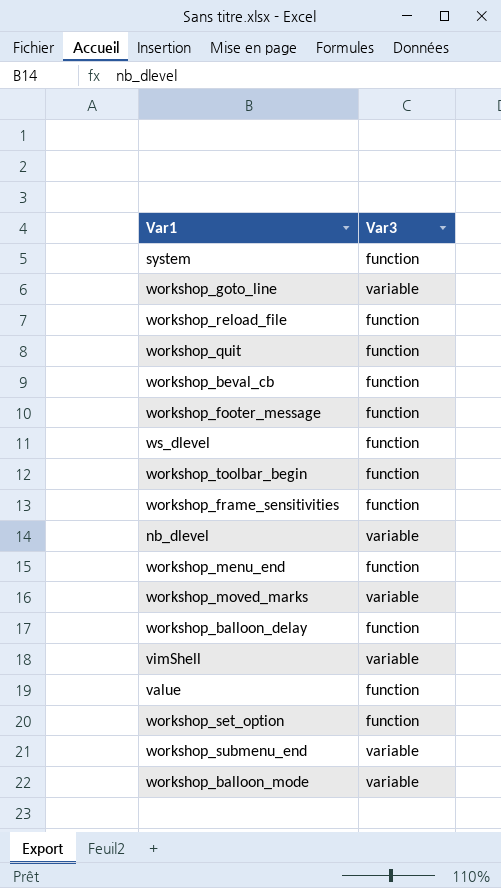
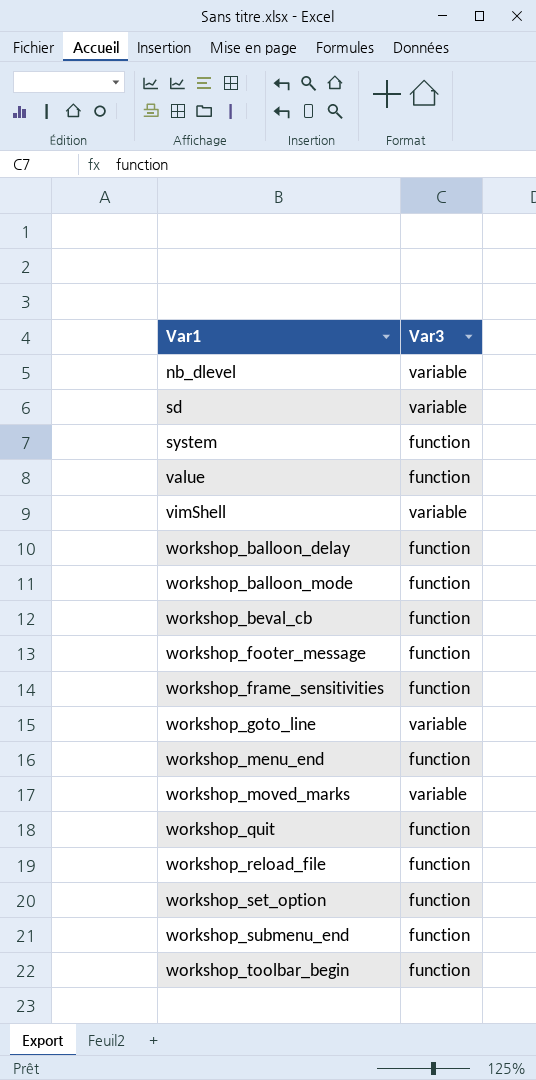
row order: none -> Var1 ascending
row ws_dlevel: function -> none
row sd: none -> variable
workshop_balloon_mode | Var3: variable -> function
workshop_submenu_end | Var3: variable -> function

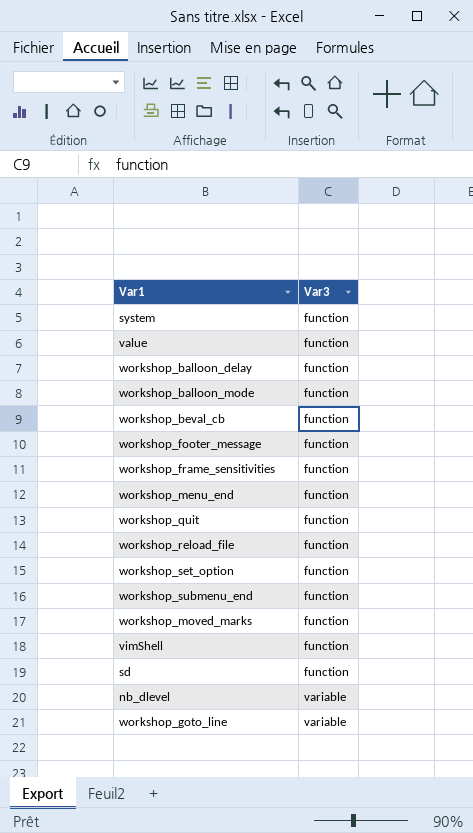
row order: Var1 ascending -> Var3 ascending
row workshop_toolbar_begin: function -> none
workshop_moved_marks | Var3: variable -> function
vimShell | Var3: variable -> function
sd | Var3: variable -> function

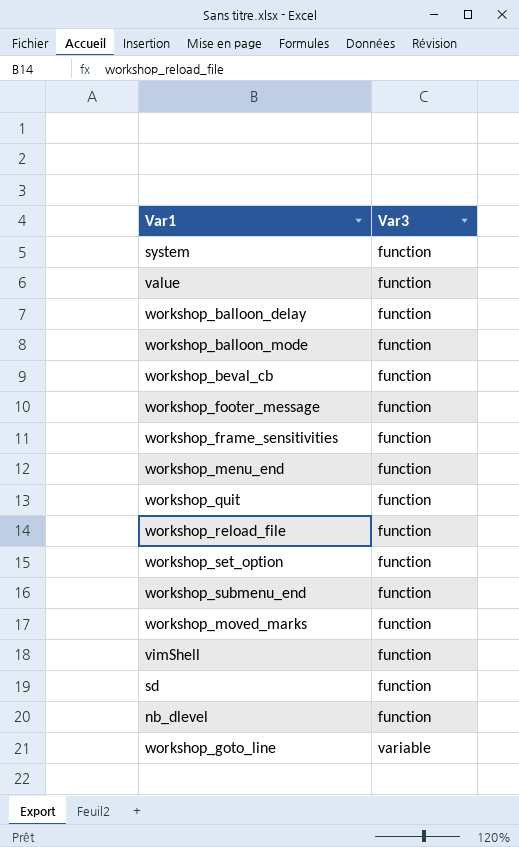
nb_dlevel | Var3: variable -> function

